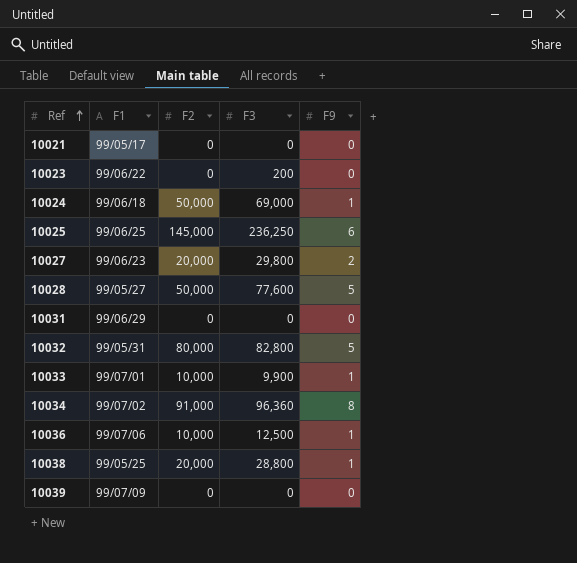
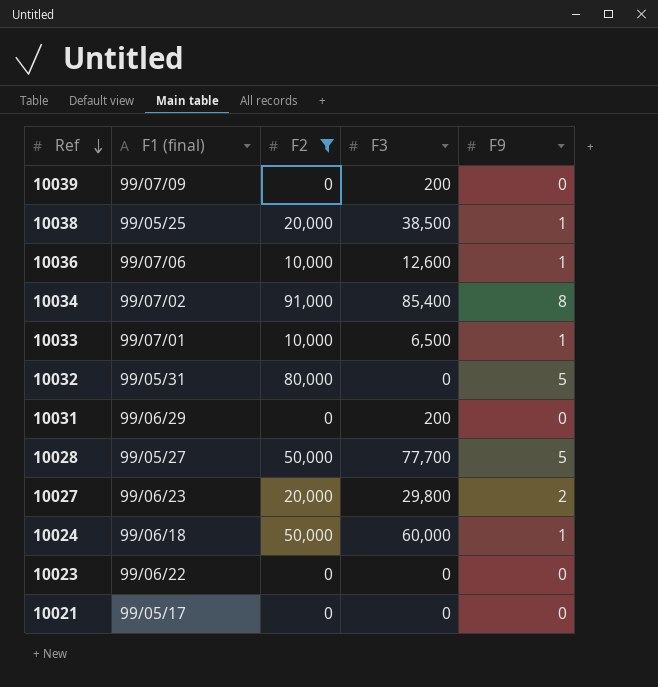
filter: none -> F2 != 145,000
row order: Ref ascending -> Ref descending
column name: F1 -> F1 (final)
10039 | F3: 0 -> 200
10038 | F3: 28,800 -> 38,500
10036 | F3: 12,500 -> 12,600
10034 | F3: 96,360 -> 85,400
10033 | F3: 9,900 -> 6,500
10032 | F3: 82,800 -> 0
10031 | F3: 0 -> 200
10028 | F3: 77,600 -> 77,700
10024 | F3: 69,000 -> 60,000
10023 | F3: 200 -> 0

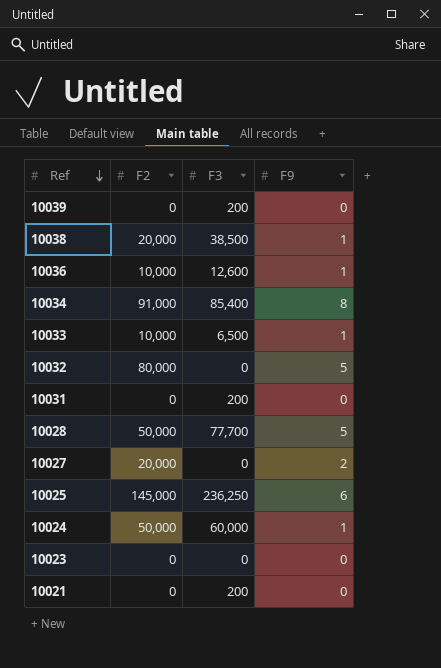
filter: F2 != 145,000 -> none
column F1 (final) | position: 2 -> none
10027 | F3: 29,800 -> 0
10021 | F3: 0 -> 200

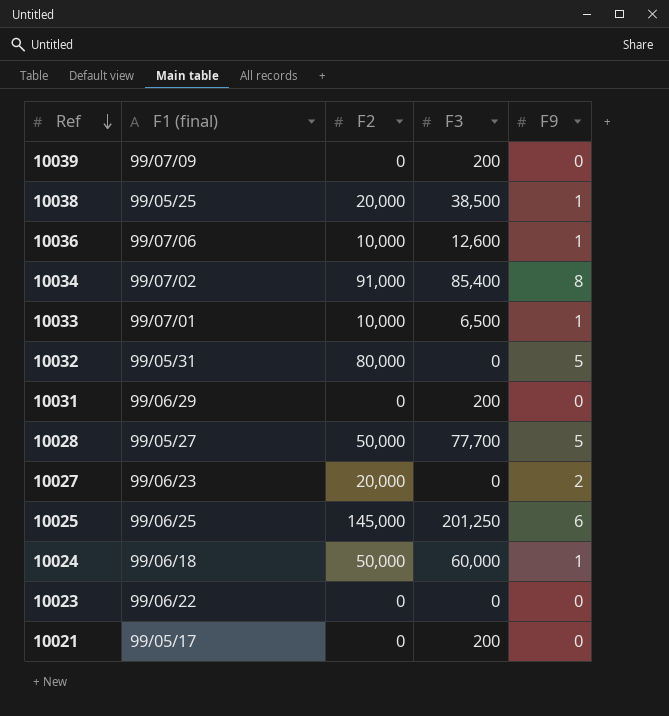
column F1 (final) | position: none -> 2
10025 | F3: 236,250 -> 201,250

